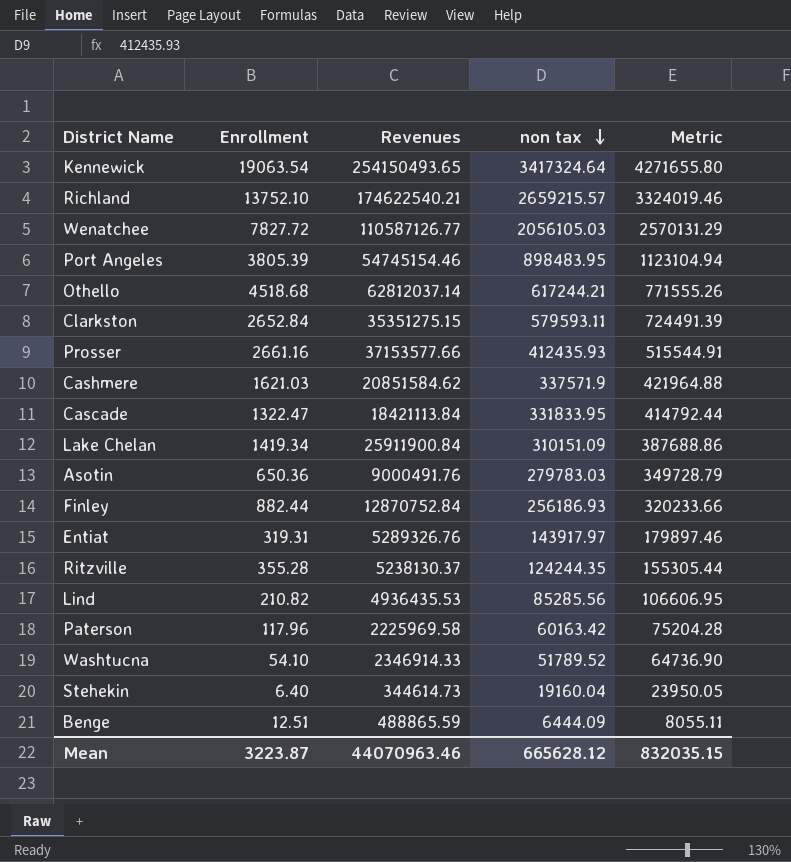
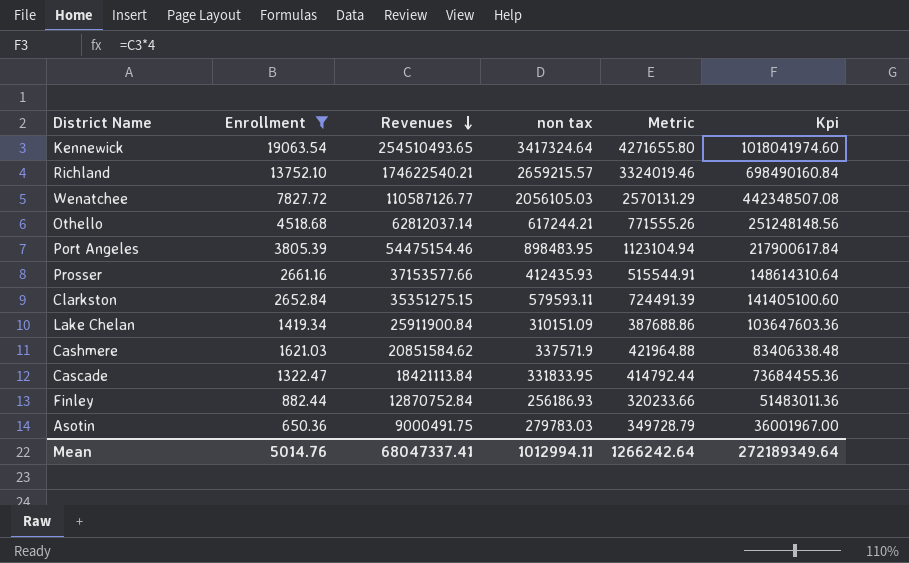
filter: none -> Enrollment >= 650.36
row order: non tax descending -> Revenues descending
column Kpi | formula: none -> [Revenues] * 4
Kennewick | Revenues: 254150493.65 -> 254510493.65
Port Angeles | Revenues: 54745154.46 -> 54475154.46
Asotin | Revenues: 9000491.76 -> 9000491.75
Mean | Enrollment: 3223.87 -> 5014.76
Mean | Revenues: 44070963.46 -> 68047337.41
Mean | non tax: 665628.12 -> 1012994.11
Mean | Metric: 832035.15 -> 1266242.64

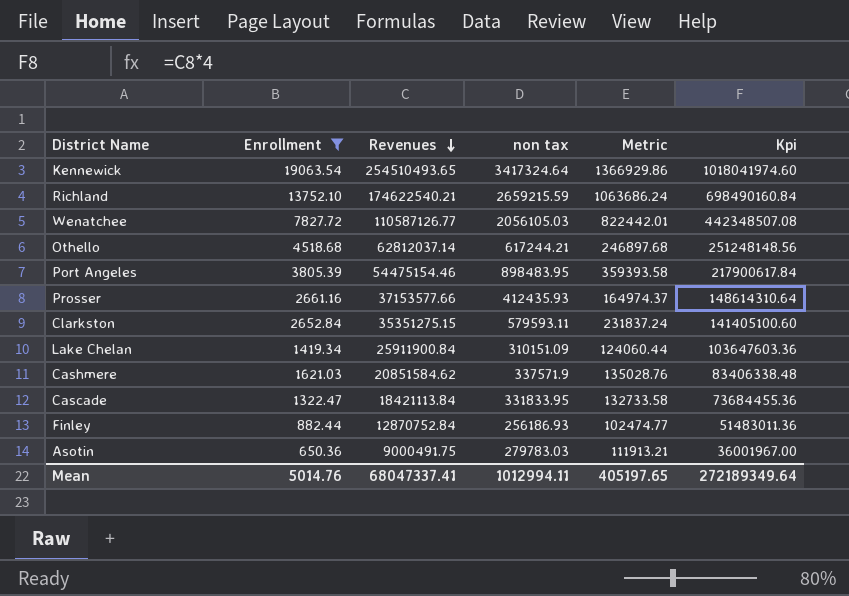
column Metric | formula: [non tax] * 1.25 -> [non tax] * 0.4
Richland | non tax: 2659215.57 -> 2659215.59
Mean | Metric: 1266242.64 -> 405197.65

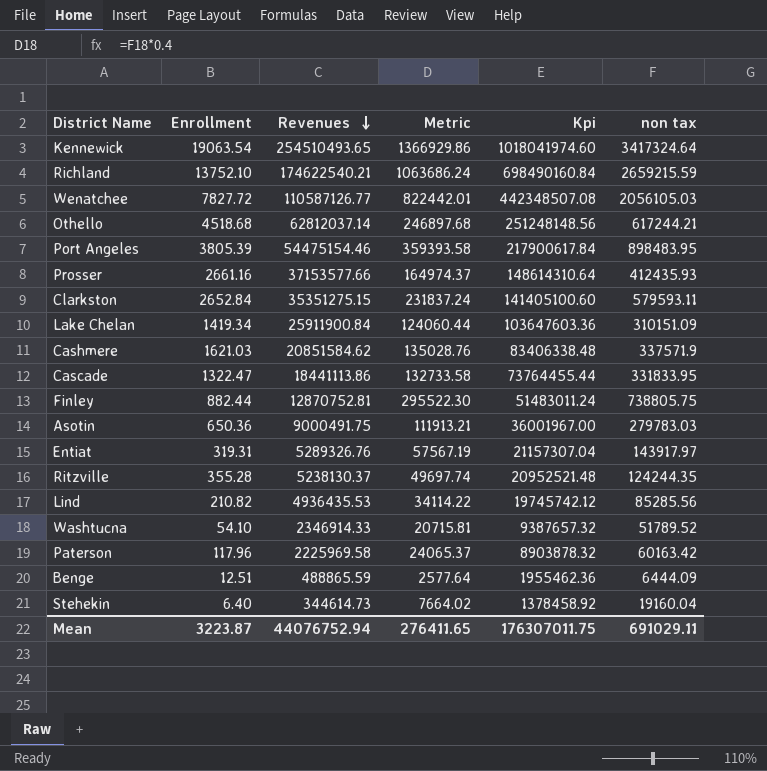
filter: Enrollment >= 650.36 -> none
column non tax | position: 4 -> 6
Cascade | Revenues: 18421113.84 -> 18441113.86
Cascade | Kpi: 73684455.36 -> 73764455.44
Finley | Revenues: 12870752.84 -> 12870752.81
Finley | Metric: 102474.77 -> 295522.30
Finley | Kpi: 51483011.36 -> 51483011.24
Finley | non tax: 256186.93 -> 738805.75
Mean | Enrollment: 5014.76 -> 3223.87
Mean | Revenues: 68047337.41 -> 44076752.94
Mean | Metric: 405197.65 -> 276411.65
Mean | Kpi: 272189349.64 -> 176307011.75
Mean | non tax: 1012994.11 -> 691029.11

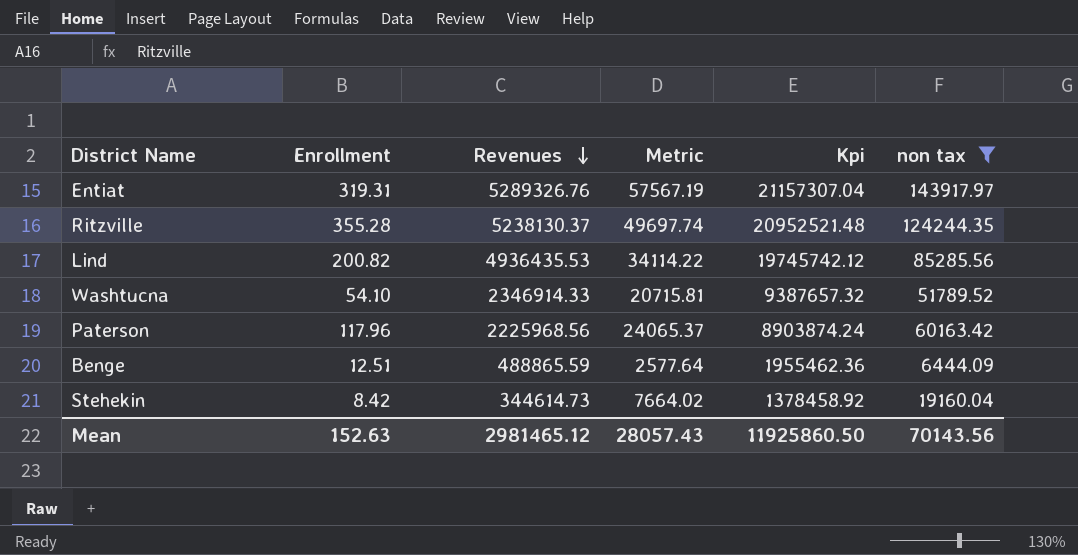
filter: none -> non tax <= 143917.97
Lind | Enrollment: 210.82 -> 200.82
Paterson | Revenues: 2225969.58 -> 2225968.56
Paterson | Kpi: 8903878.32 -> 8903874.24
Stehekin | Enrollment: 6.40 -> 8.42
Mean | Enrollment: 3223.87 -> 152.63
Mean | Revenues: 44076752.94 -> 2981465.12
Mean | Metric: 276411.65 -> 28057.43
Mean | Kpi: 176307011.75 -> 11925860.50
Mean | non tax: 691029.11 -> 70143.56

